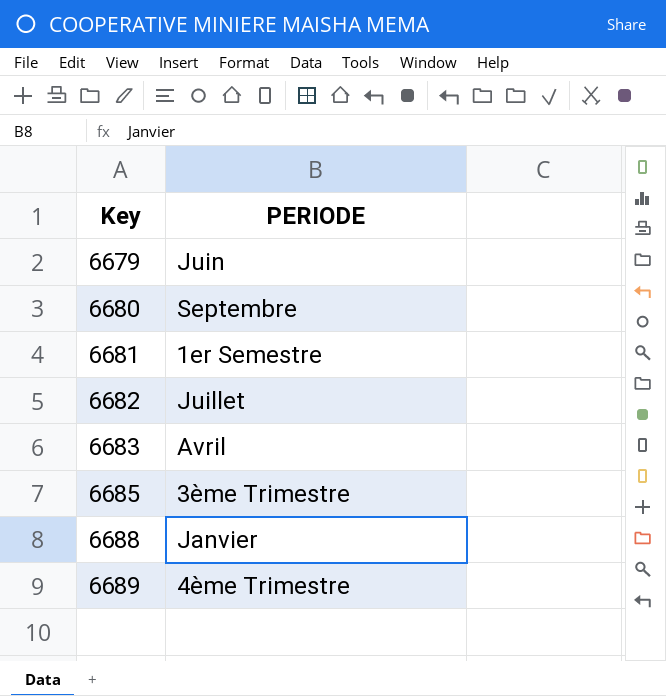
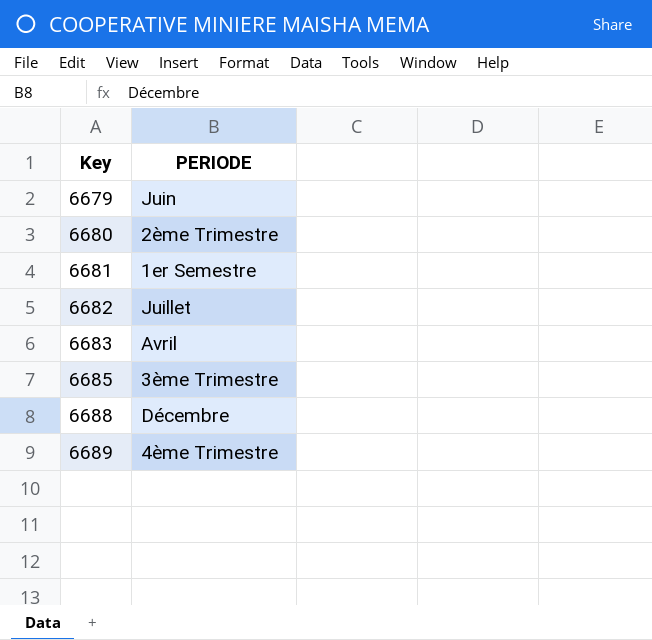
6680 | PERIODE: Septembre -> 2ème Trimestre
6688 | PERIODE: Janvier -> Décembre

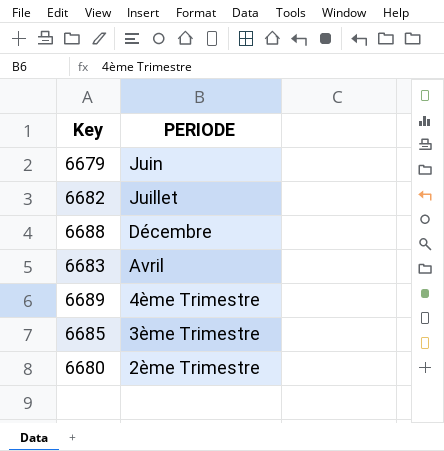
row order: Key ascending -> PERIODE descending
row 6681: 1er Semestre -> none

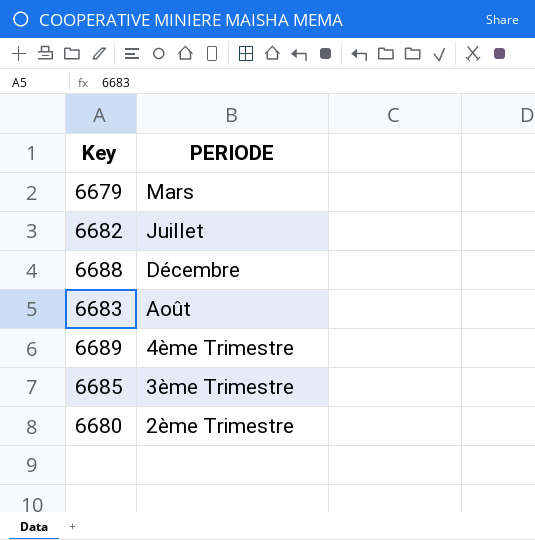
6679 | PERIODE: Juin -> Mars
6683 | PERIODE: Avril -> Août

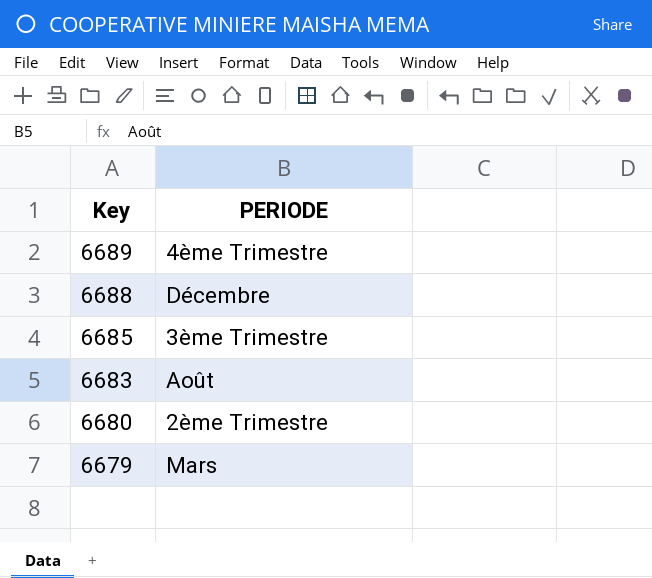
row order: PERIODE descending -> Key descending
row 6682: Juillet -> none

